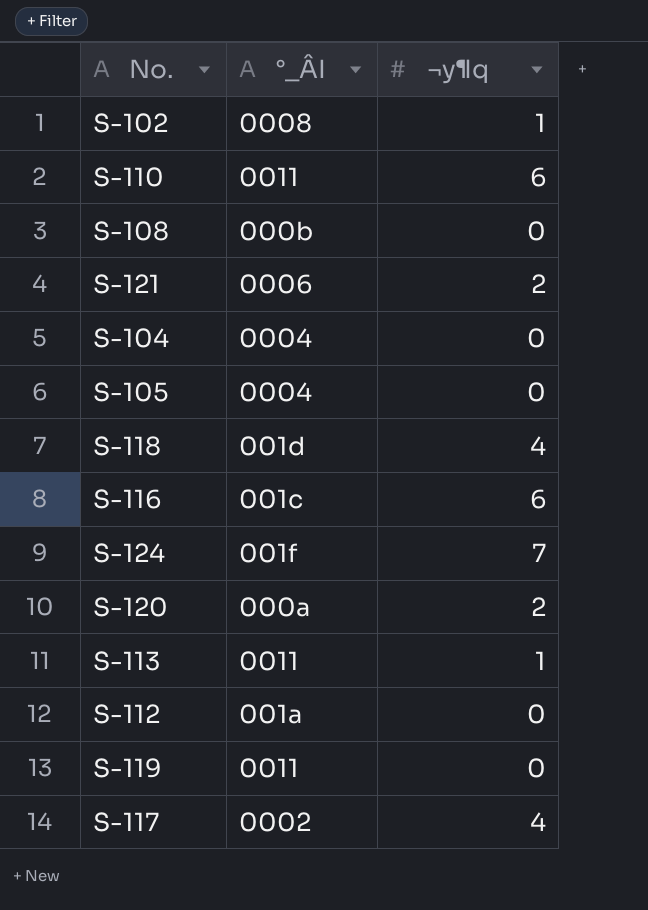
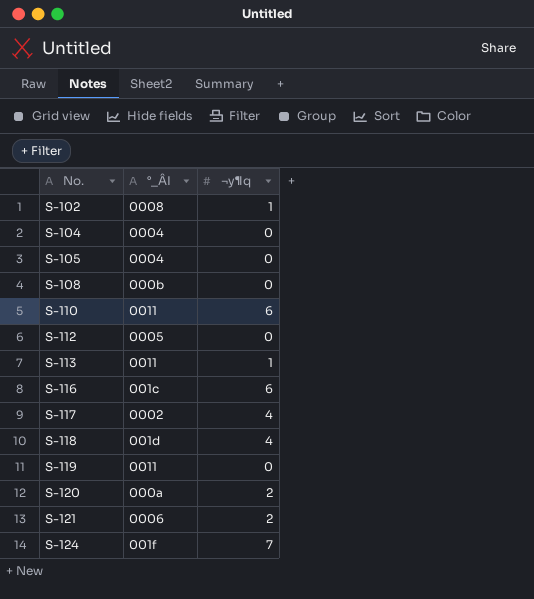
row order: none -> No. ascending
S-112 | °_ÂI: 001a -> 0005

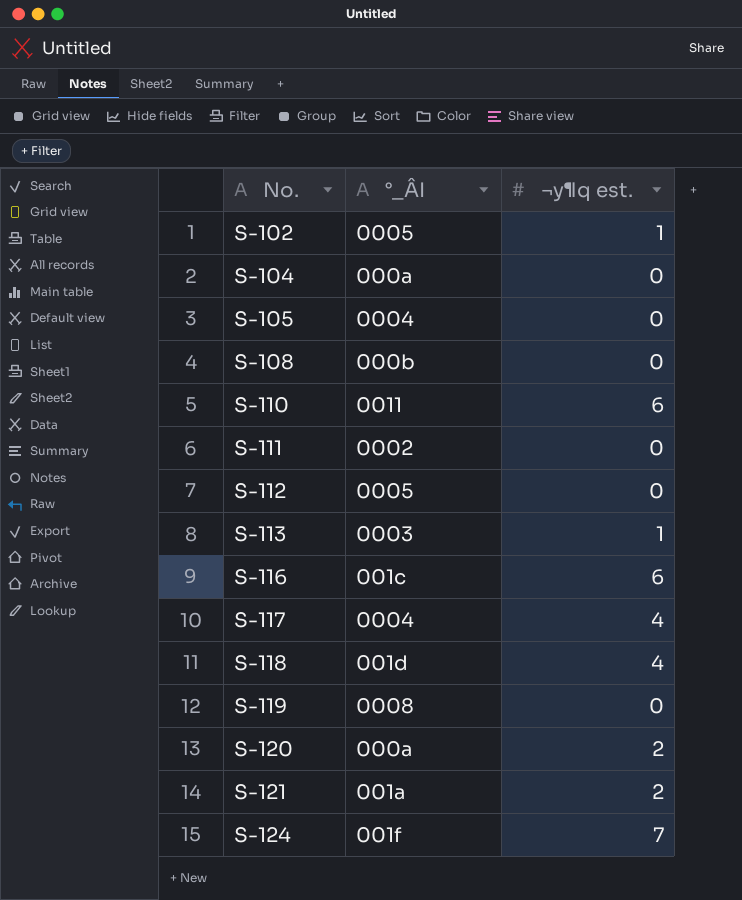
column name: ¬y¶q -> ¬y¶q est.
S-102 | °_ÂI: 0008 -> 0005
S-104 | °_ÂI: 0004 -> 000a
row S-111: none -> 0002 | 0
S-113 | °_ÂI: 0011 -> 0003
S-117 | °_ÂI: 0002 -> 0004
S-119 | °_ÂI: 0011 -> 0008
S-121 | °_ÂI: 0006 -> 001a

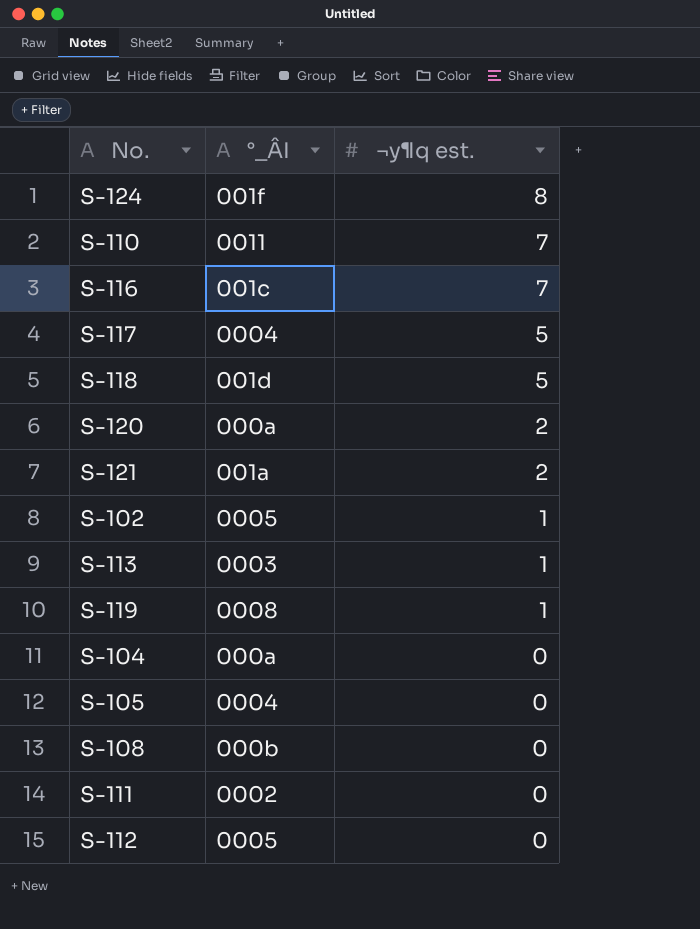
row order: No. ascending -> ¬y¶q est. descending
S-124 | ¬y¶q est.: 7 -> 8
S-110 | ¬y¶q est.: 6 -> 7
S-116 | ¬y¶q est.: 6 -> 7
S-117 | ¬y¶q est.: 4 -> 5
S-118 | ¬y¶q est.: 4 -> 5
S-119 | ¬y¶q est.: 0 -> 1

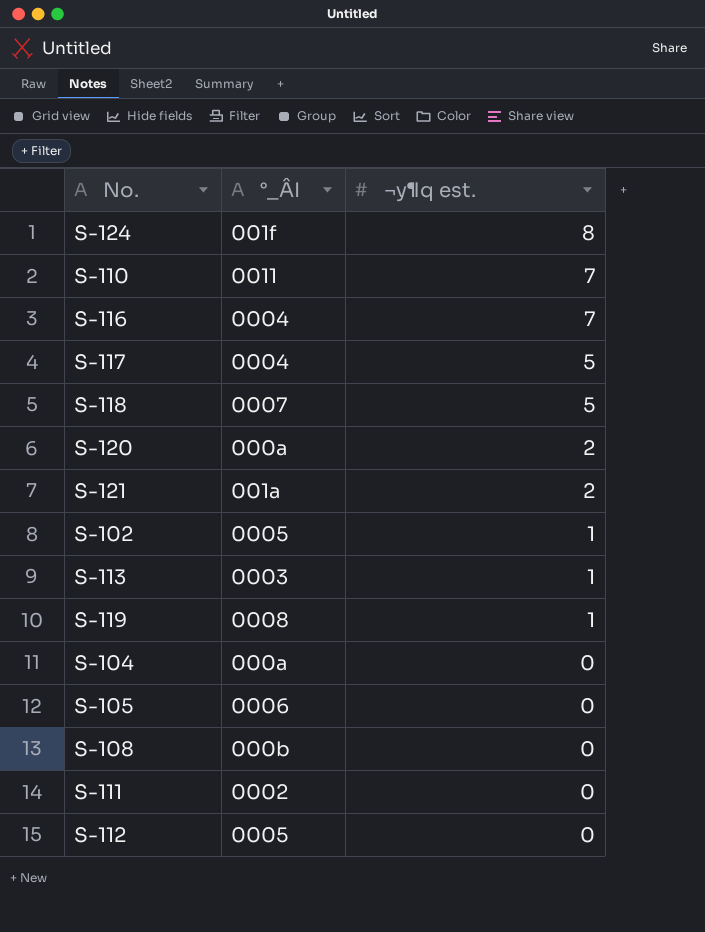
S-116 | °_ÂI: 001c -> 0004
S-118 | °_ÂI: 001d -> 0007
S-105 | °_ÂI: 0004 -> 0006

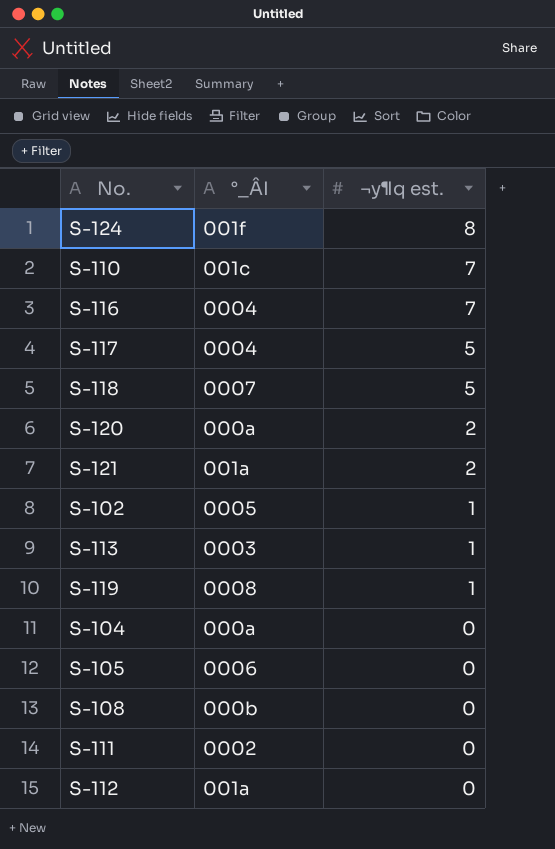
S-110 | °_ÂI: 0011 -> 001c
S-112 | °_ÂI: 0005 -> 001a

